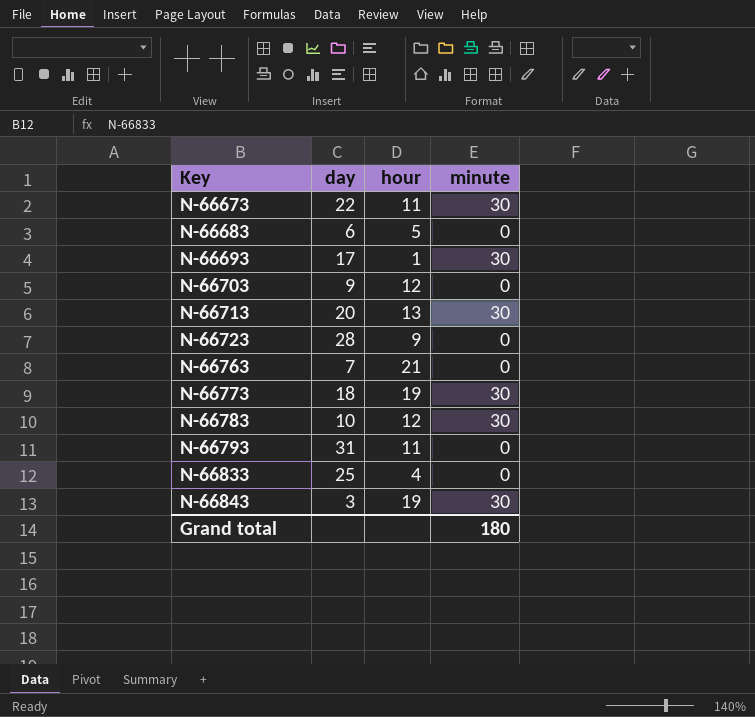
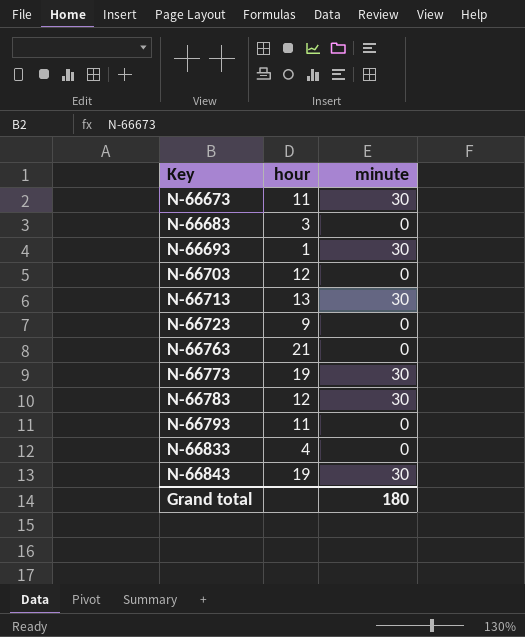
column day | position: 2 -> none
N-66683 | hour: 5 -> 3

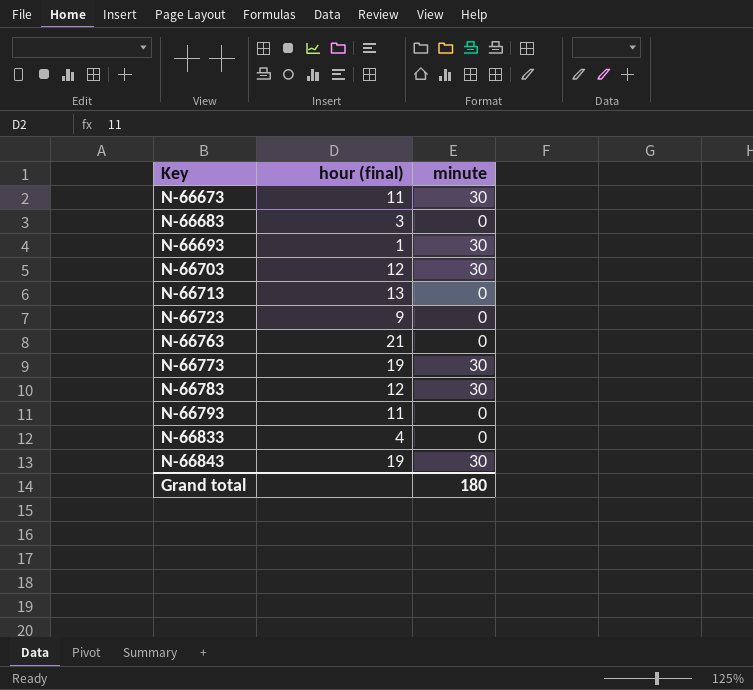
column name: hour -> hour (final)
N-66703 | minute: 0 -> 30
N-66713 | minute: 30 -> 0

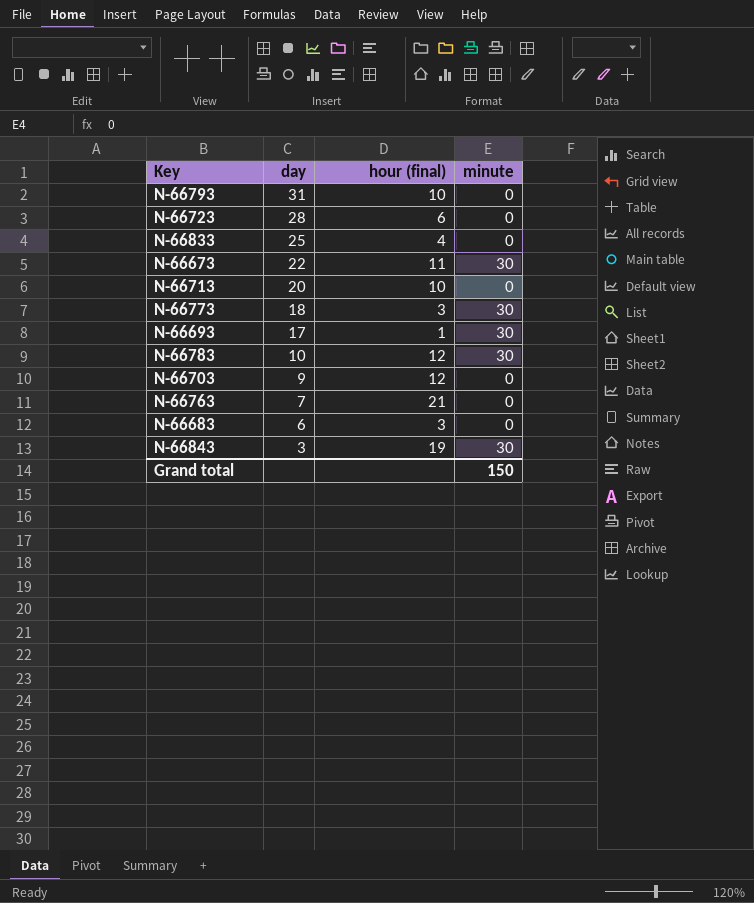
row order: Key ascending -> day descending
column day | position: none -> 2
N-66793 | hour (final): 11 -> 10
N-66723 | hour (final): 9 -> 6
N-66713 | hour (final): 13 -> 10
N-66773 | hour (final): 19 -> 3
N-66703 | minute: 30 -> 0
Grand total | minute: 180 -> 150

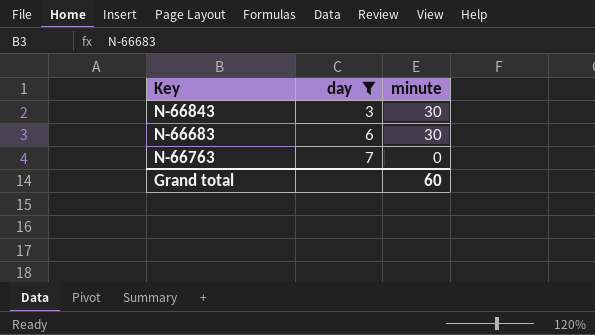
filter: none -> day <= 7
row order: day descending -> day ascending
column hour (final) | position: 3 -> none
N-66683 | minute: 0 -> 30
Grand total | minute: 150 -> 60

